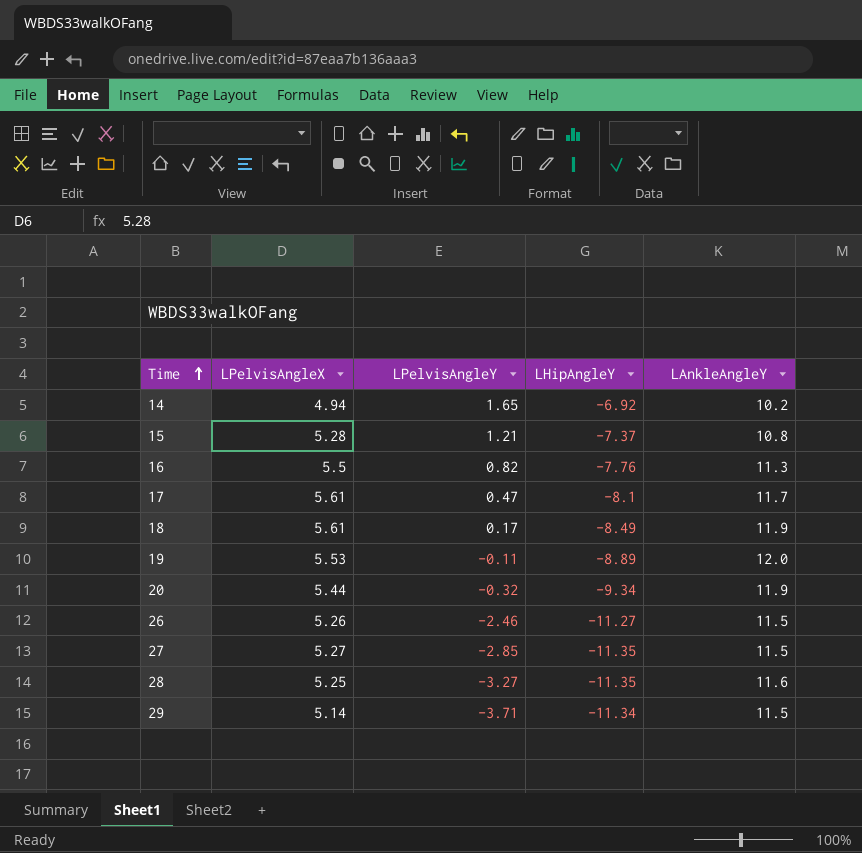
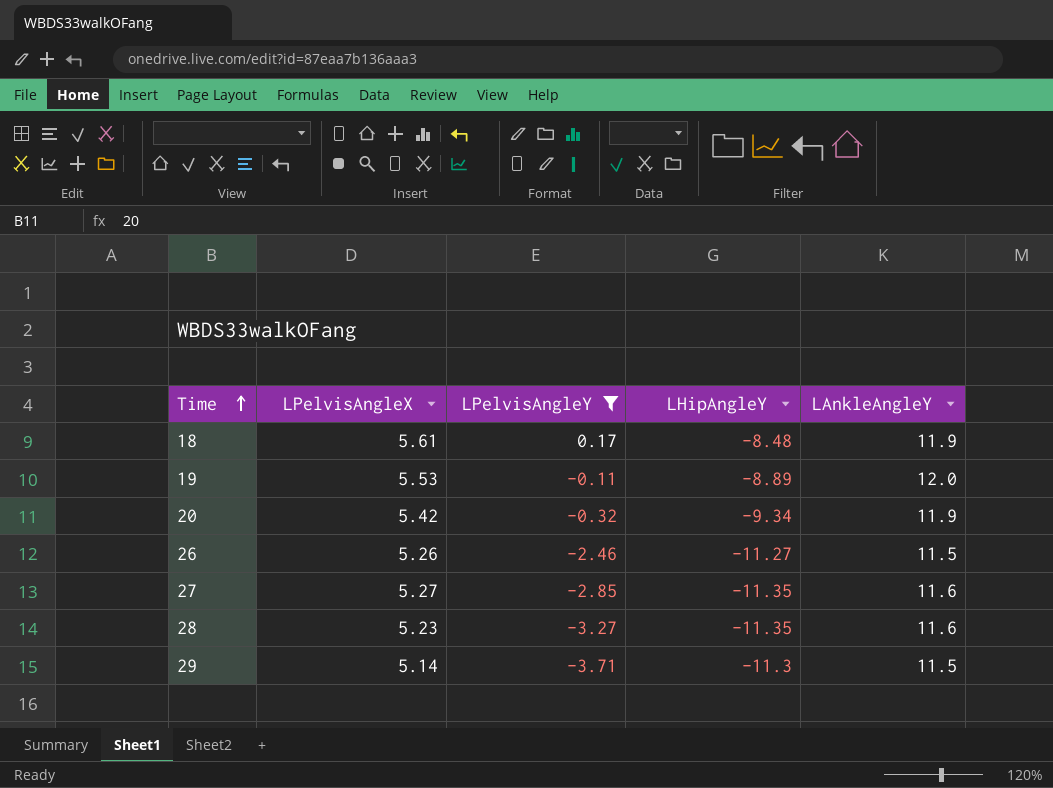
filter: none -> LPelvisAngleY <= 0.17
18 | LHipAngleY: -8.49 -> -8.48
20 | LPelvisAngleX: 5.44 -> 5.42
27 | LAnkleAngleY: 11.5 -> 11.6
28 | LPelvisAngleX: 5.25 -> 5.23
29 | LHipAngleY: -11.34 -> -11.3

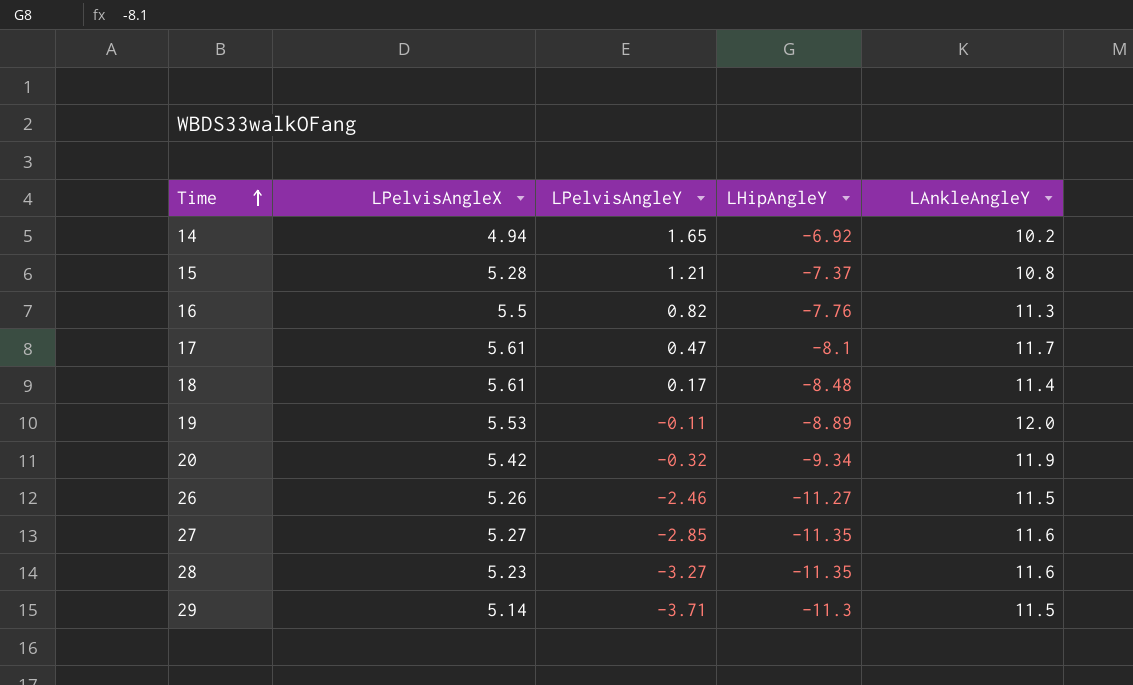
filter: LPelvisAngleY <= 0.17 -> none
18 | LAnkleAngleY: 11.9 -> 11.4

